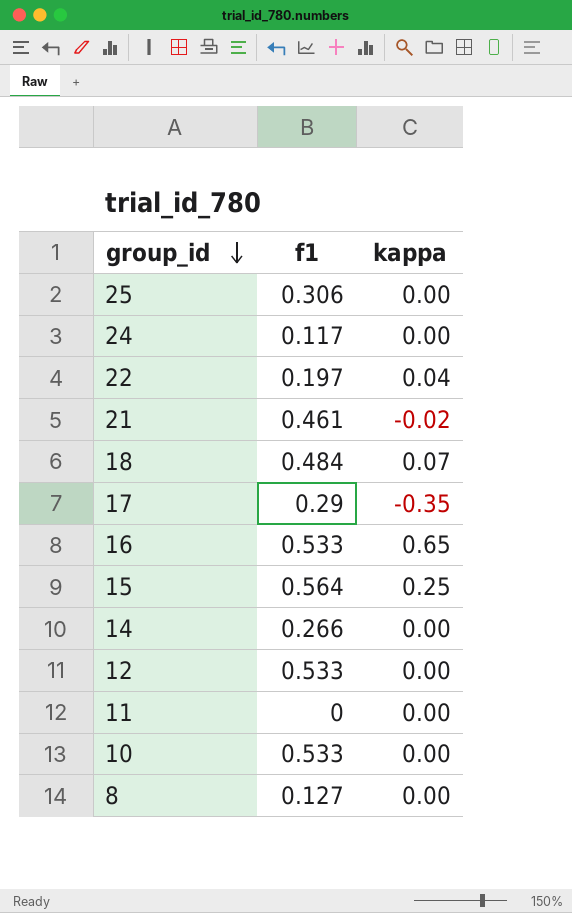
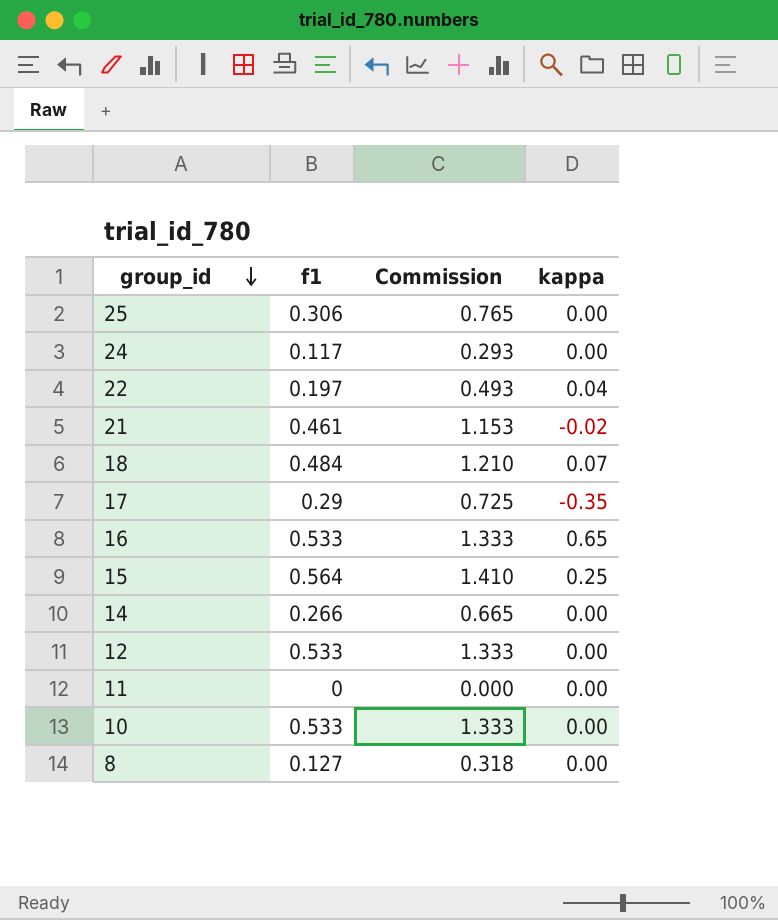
column Commission | formula: none -> [f1] * 2.5

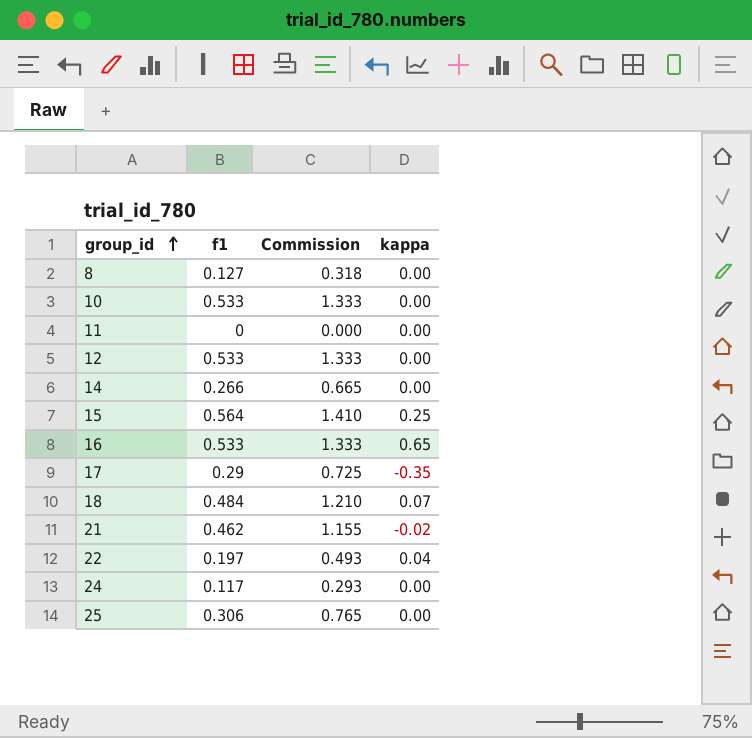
row order: group_id descending -> group_id ascending
21 | f1: 0.461 -> 0.462
21 | Commission: 1.153 -> 1.155

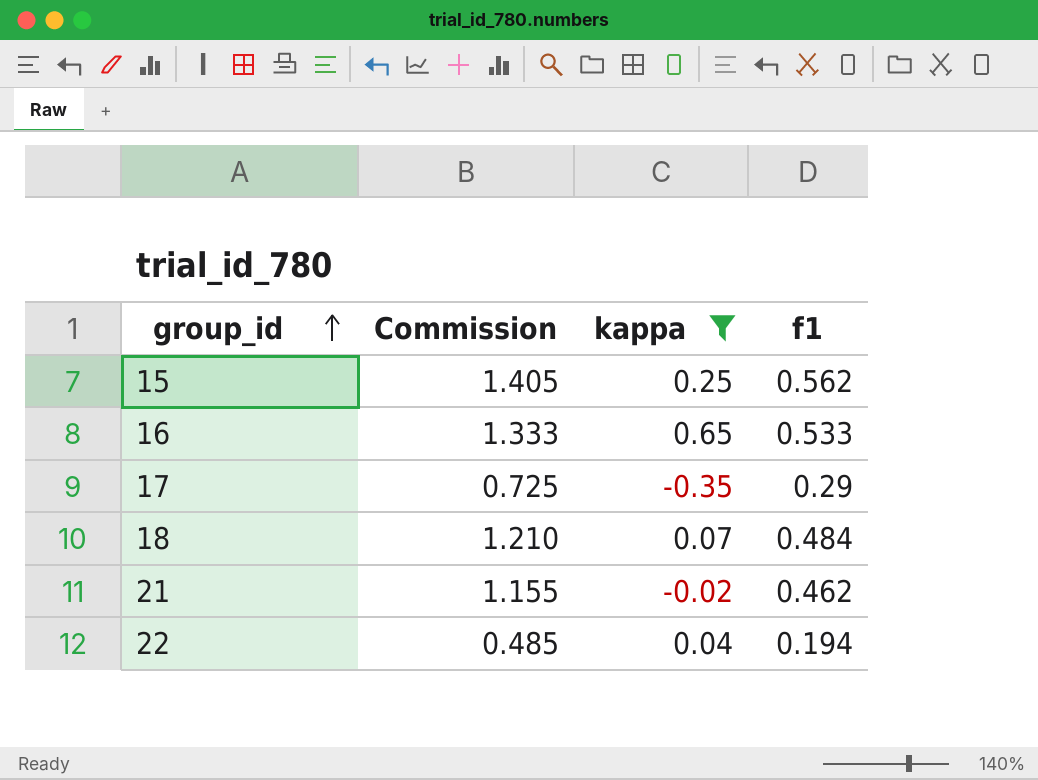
filter: none -> kappa != 0.00
column f1 | position: 2 -> 4
15 | Commission: 1.410 -> 1.405
15 | f1: 0.564 -> 0.562
22 | Commission: 0.493 -> 0.485
22 | f1: 0.197 -> 0.194

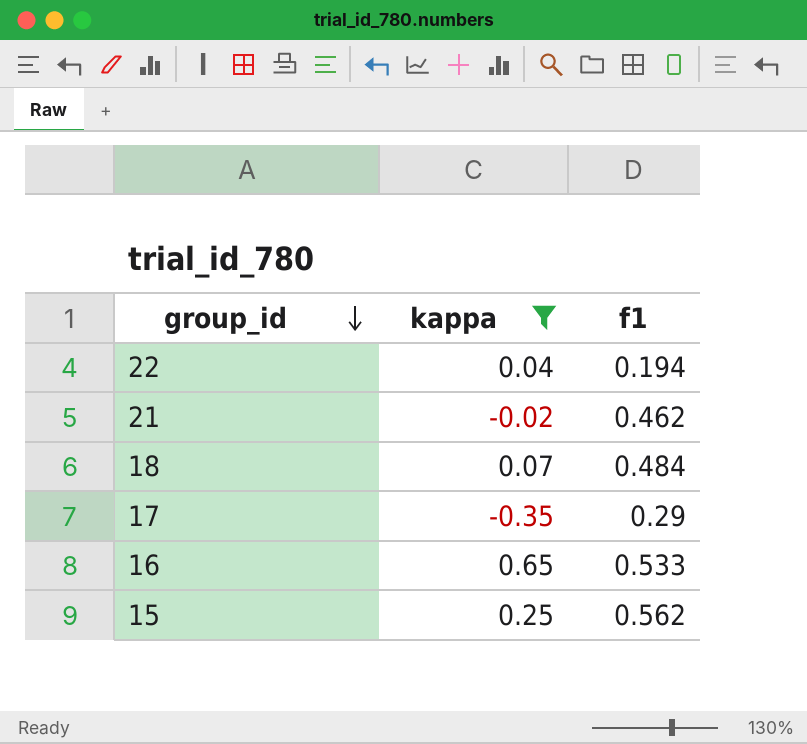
row order: group_id ascending -> group_id descending
column Commission | formula: [f1] * 2.5 -> none

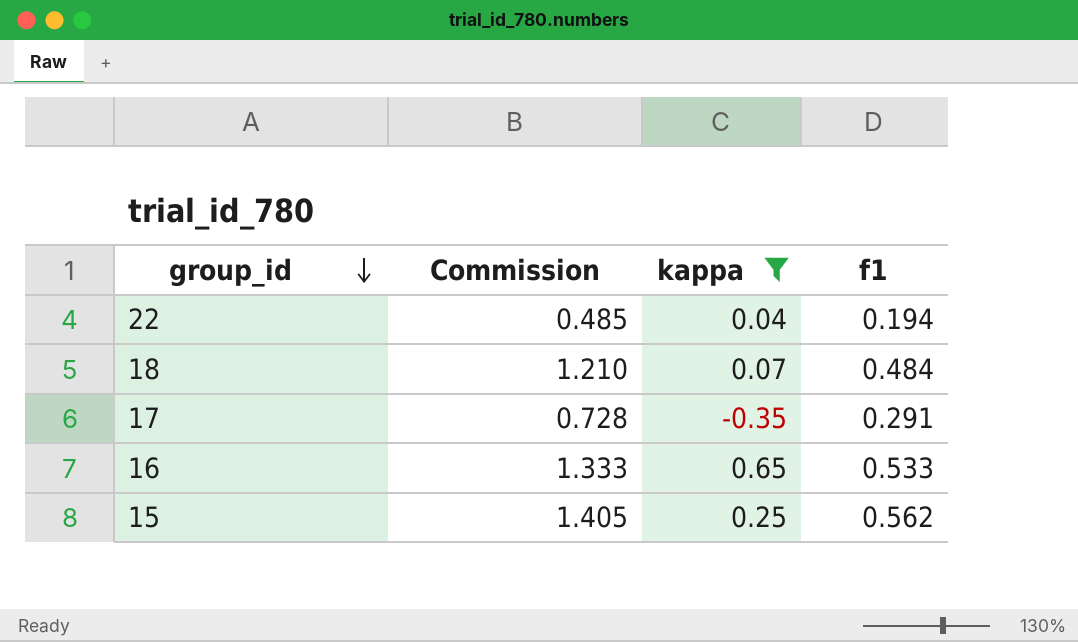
column Commission | formula: none -> [f1] * 2.5
row 21: -0.02 | 0.462 -> none
17 | f1: 0.29 -> 0.291

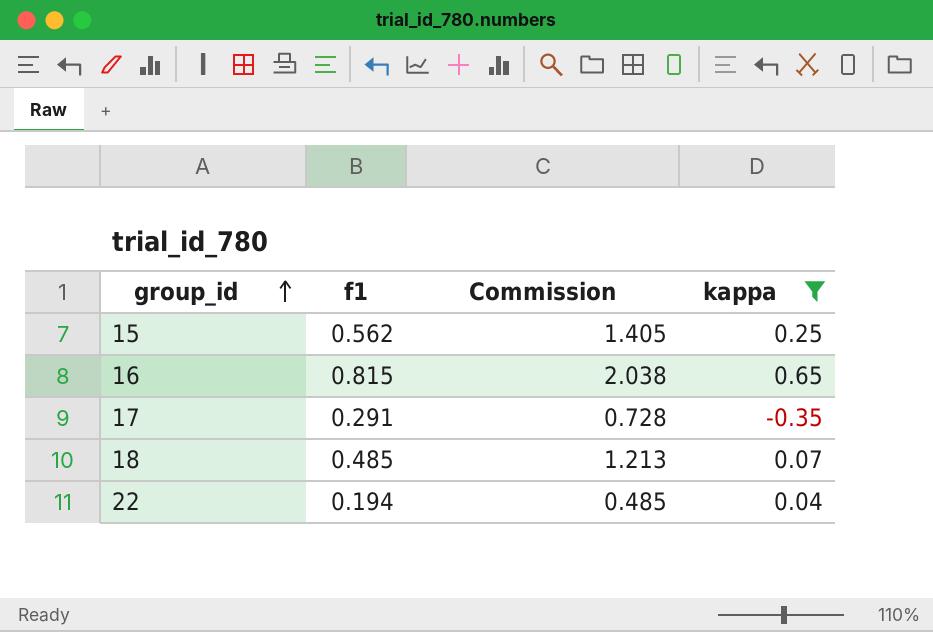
row order: group_id descending -> group_id ascending
column f1 | position: 4 -> 2
16 | f1: 0.533 -> 0.815
16 | Commission: 1.333 -> 2.038
18 | f1: 0.484 -> 0.485
18 | Commission: 1.210 -> 1.213

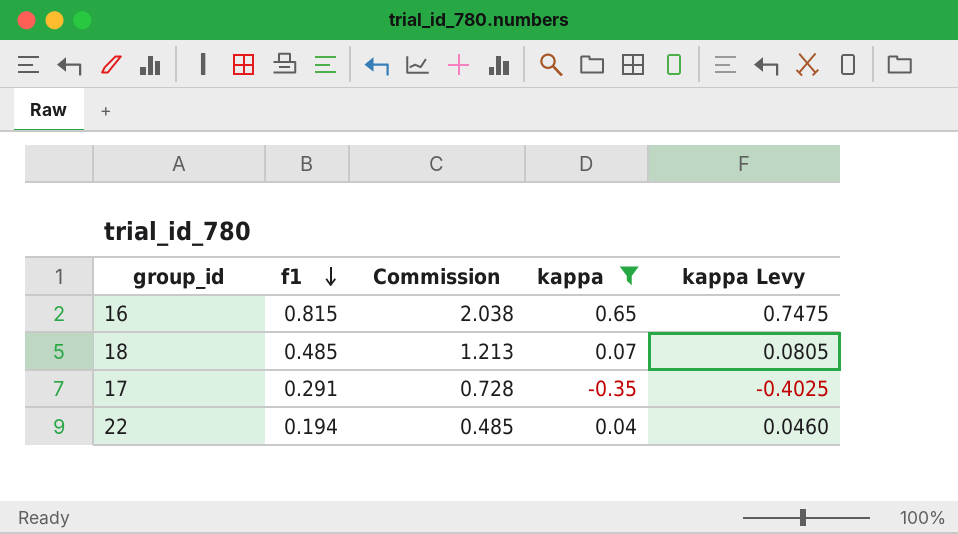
row order: group_id ascending -> f1 descending
column kappa Levy | formula: none -> [kappa] * 1.15
row 15: 0.562 | 1.405 | 0.25 -> none

